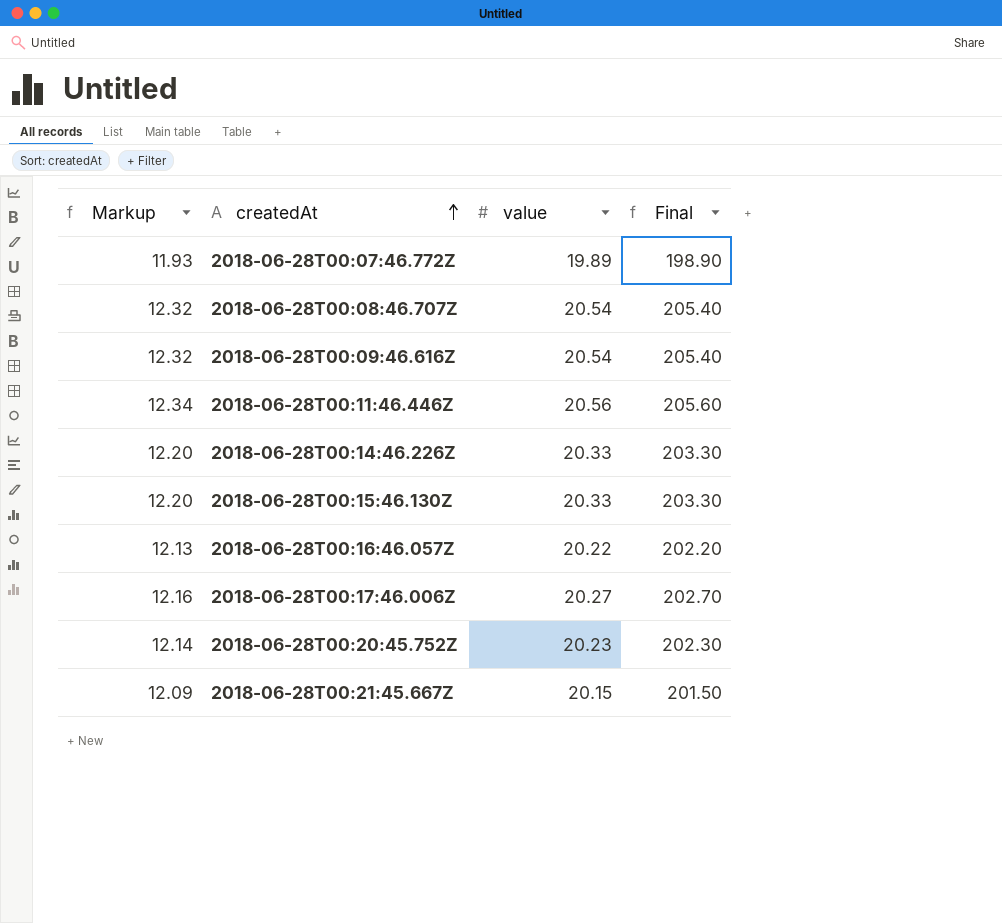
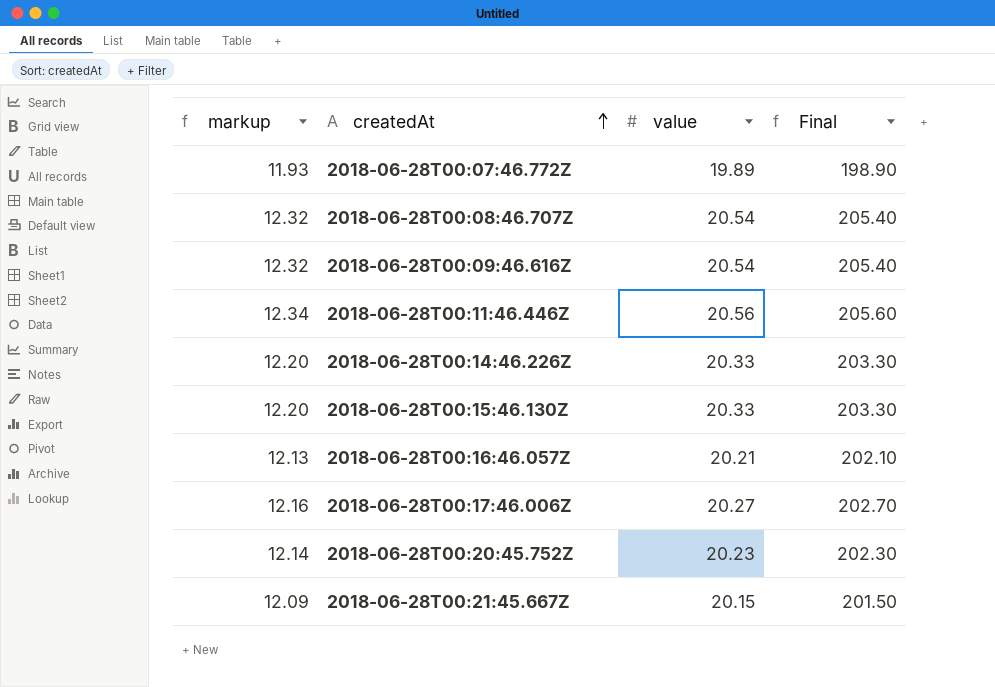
column name: Markup -> markup
2018-06-28T00:16:46.057Z | value: 20.22 -> 20.21
2018-06-28T00:16:46.057Z | Final: 202.20 -> 202.10

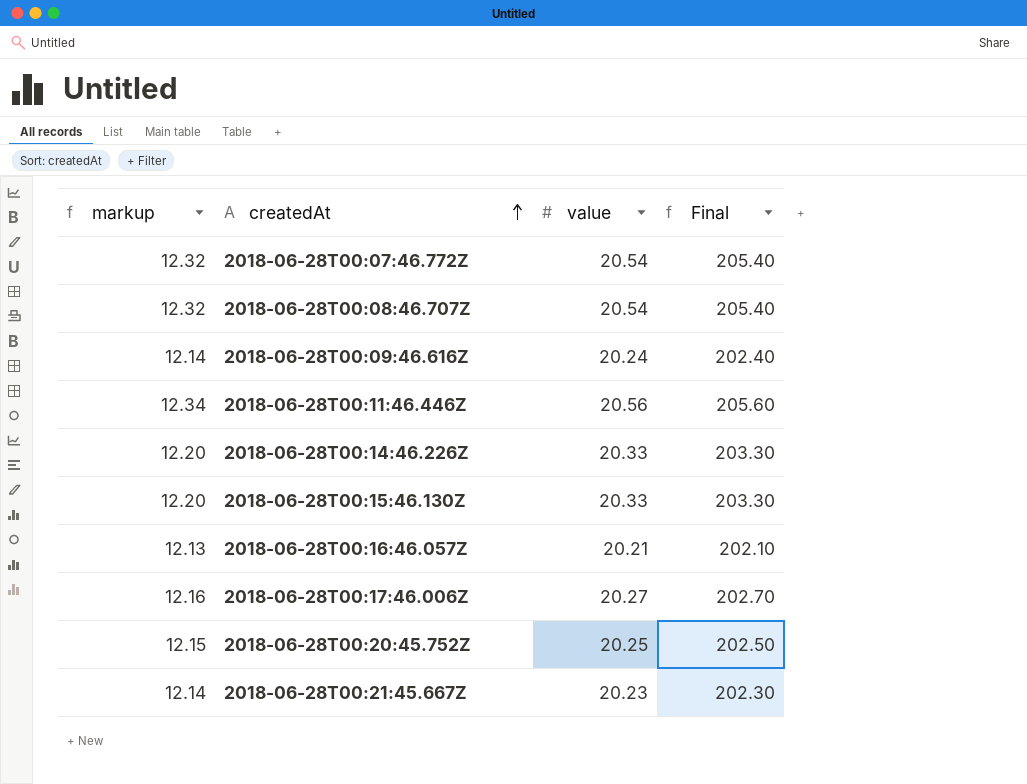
2018-06-28T00:07:46.772Z | markup: 11.93 -> 12.32
2018-06-28T00:07:46.772Z | value: 19.89 -> 20.54
2018-06-28T00:07:46.772Z | Final: 198.90 -> 205.40
2018-06-28T00:09:46.616Z | markup: 12.32 -> 12.14
2018-06-28T00:09:46.616Z | value: 20.54 -> 20.24
2018-06-28T00:09:46.616Z | Final: 205.40 -> 202.40
2018-06-28T00:20:45.752Z | markup: 12.14 -> 12.15
2018-06-28T00:20:45.752Z | value: 20.23 -> 20.25
2018-06-28T00:20:45.752Z | Final: 202.30 -> 202.50
2018-06-28T00:21:45.667Z | markup: 12.09 -> 12.14
2018-06-28T00:21:45.667Z | value: 20.15 -> 20.23
2018-06-28T00:21:45.667Z | Final: 201.50 -> 202.30

